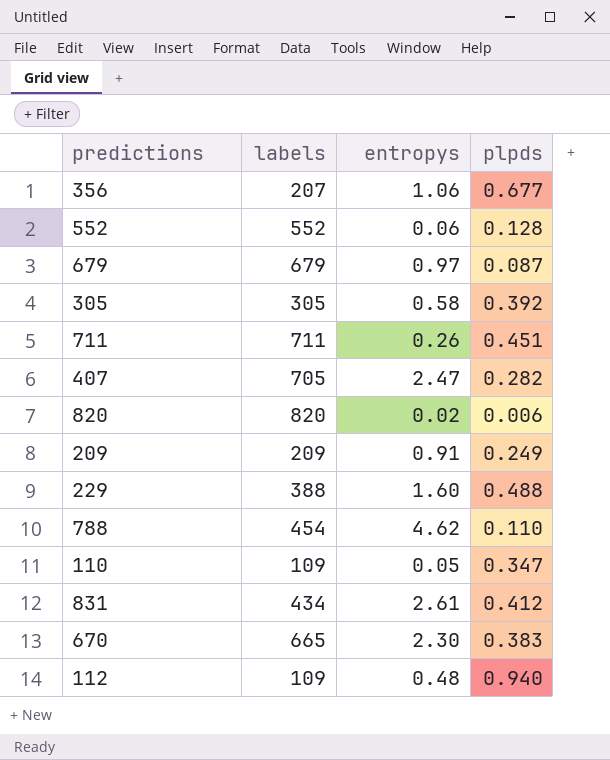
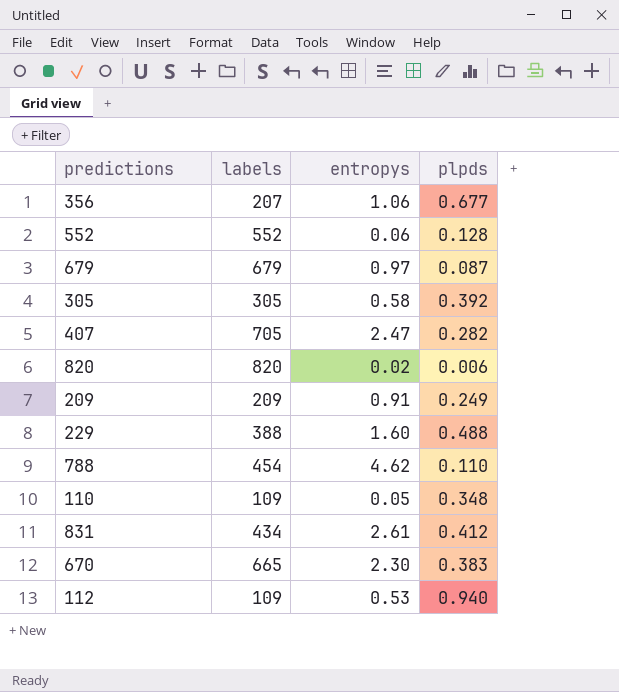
row 711: 711 | 0.26 | 0.451 -> none
110 | plpds: 0.347 -> 0.348
112 | entropys: 0.48 -> 0.53

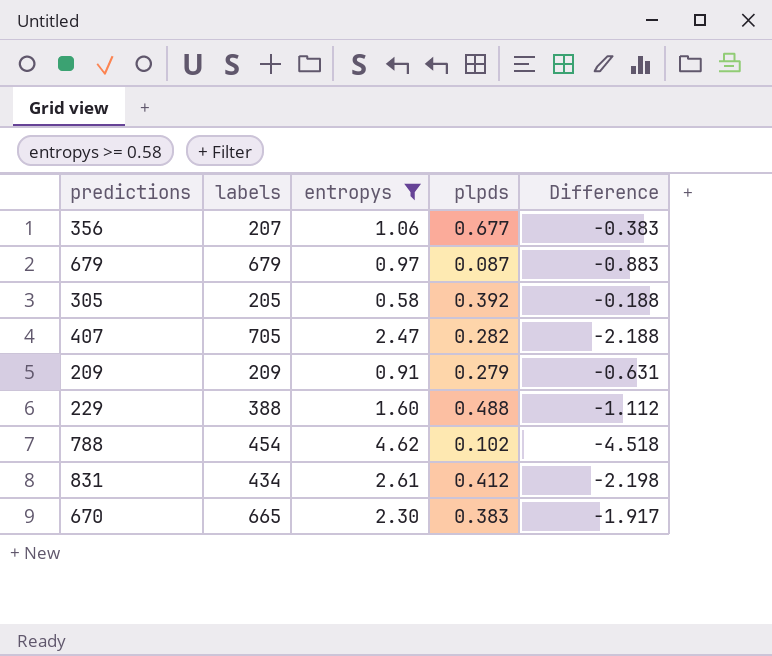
filter: none -> entropys >= 0.58
column Difference | formula: none -> [plpds] - [entropys]
305 | labels: 305 -> 205
209 | plpds: 0.249 -> 0.279
788 | plpds: 0.110 -> 0.102

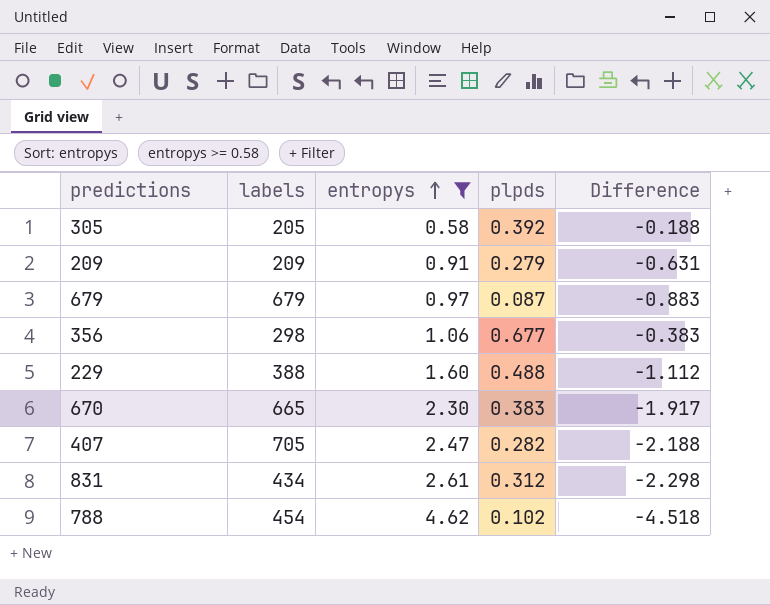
row order: none -> entropys ascending
356 | labels: 207 -> 298
831 | plpds: 0.412 -> 0.312
831 | Difference: -2.198 -> -2.298

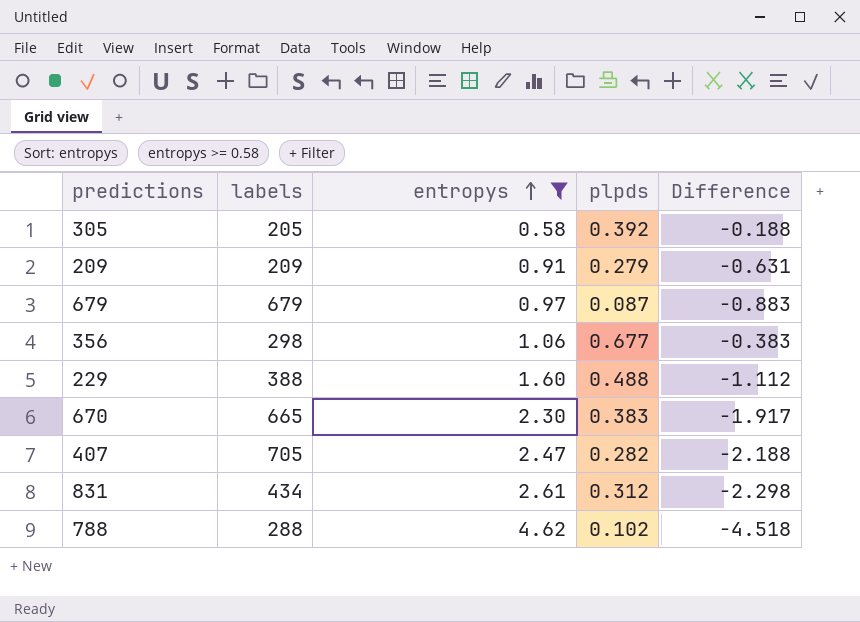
788 | labels: 454 -> 288

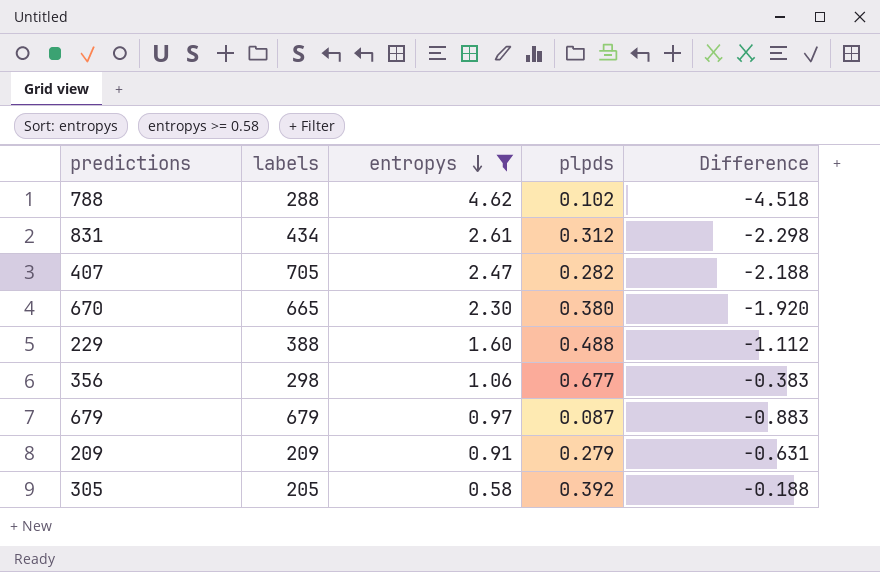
row order: entropys ascending -> entropys descending
670 | plpds: 0.383 -> 0.380
670 | Difference: -1.917 -> -1.920

